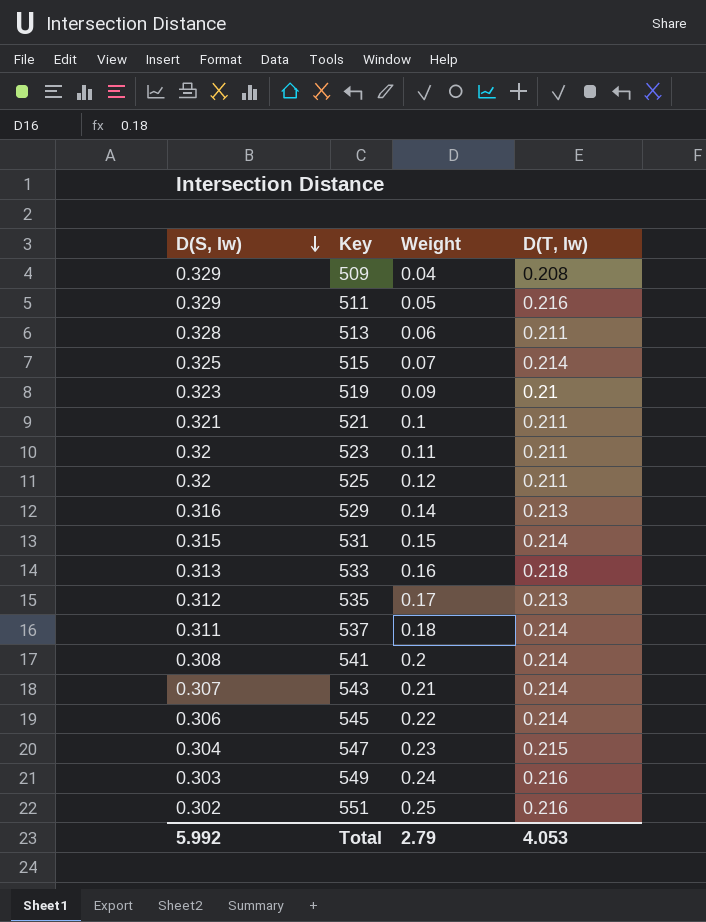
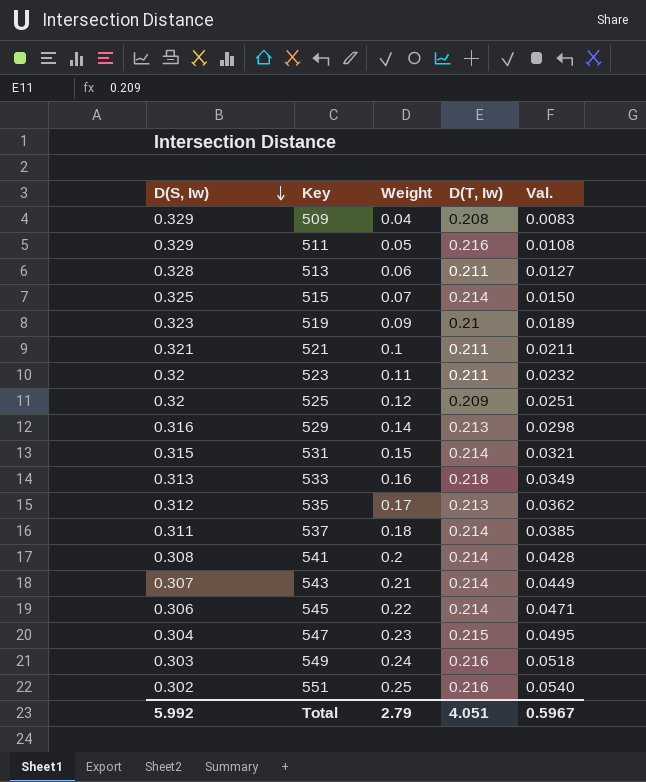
column Val. | formula: none -> [Weight] * [D(T, Iw)]
525 | D(T, Iw): 0.211 -> 0.209
Total | D(T, Iw): 4.053 -> 4.051

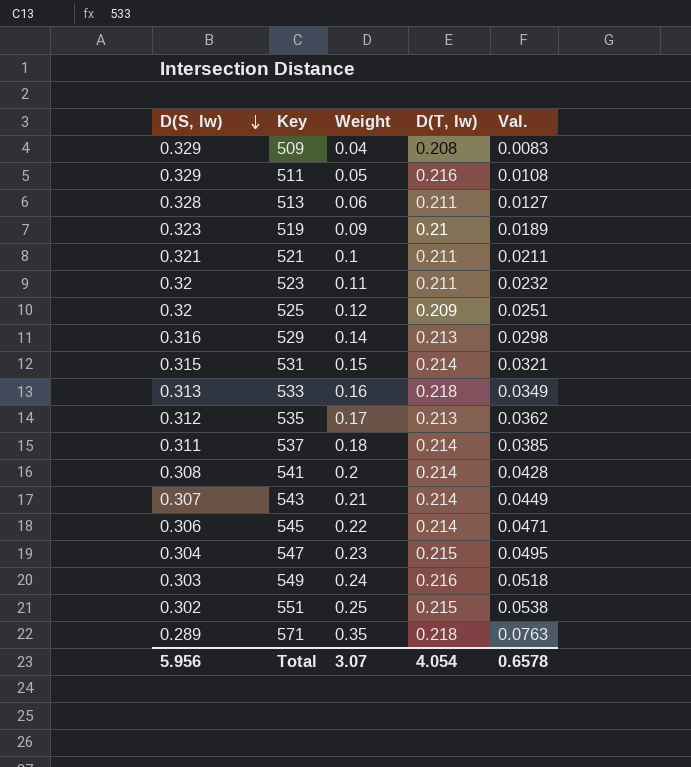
row 515: 0.325 | 0.07 | 0.214 | 0.0150 -> none
551 | D(T, Iw): 0.216 -> 0.215
551 | Val.: 0.0540 -> 0.0538
row 571: none -> 0.289 | 0.35 | 0.218 | 0.0763
Total | D(S, Iw): 5.992 -> 5.956
Total | Weight: 2.79 -> 3.07
Total | D(T, Iw): 4.051 -> 4.054
Total | Val.: 0.5967 -> 0.6578

